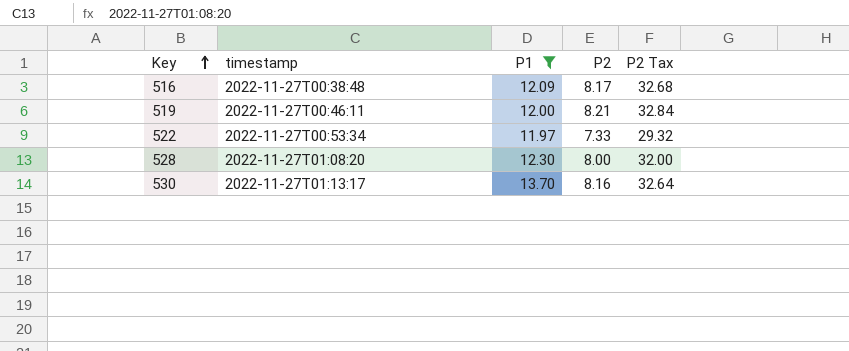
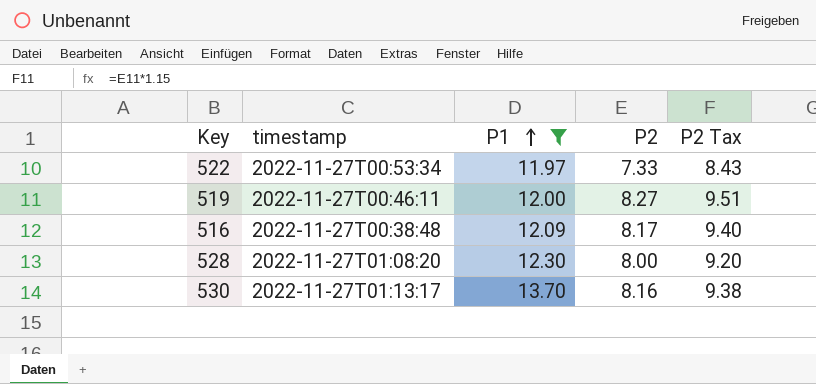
row order: Key ascending -> P1 ascending
column P2 Tax | formula: [P2] * 4 -> [P2] * 1.15
519 | P2: 8.21 -> 8.27

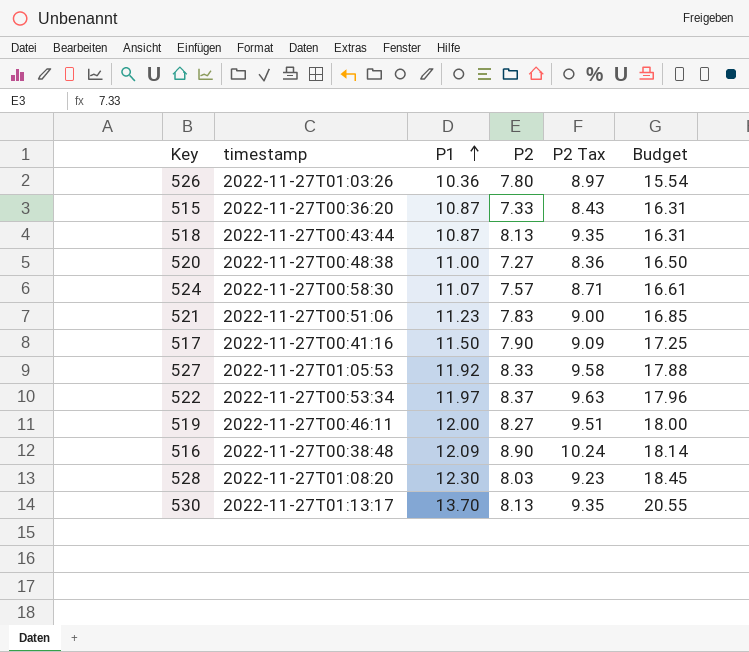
filter: P1 >= 11.97 -> none
column Budget | formula: none -> [P1] * 1.5
522 | P2: 7.33 -> 8.37
522 | P2 Tax: 8.43 -> 9.63
516 | P2: 8.17 -> 8.90
516 | P2 Tax: 9.40 -> 10.24
528 | P2: 8.00 -> 8.03
528 | P2 Tax: 9.20 -> 9.23
530 | P2: 8.16 -> 8.13
530 | P2 Tax: 9.38 -> 9.35

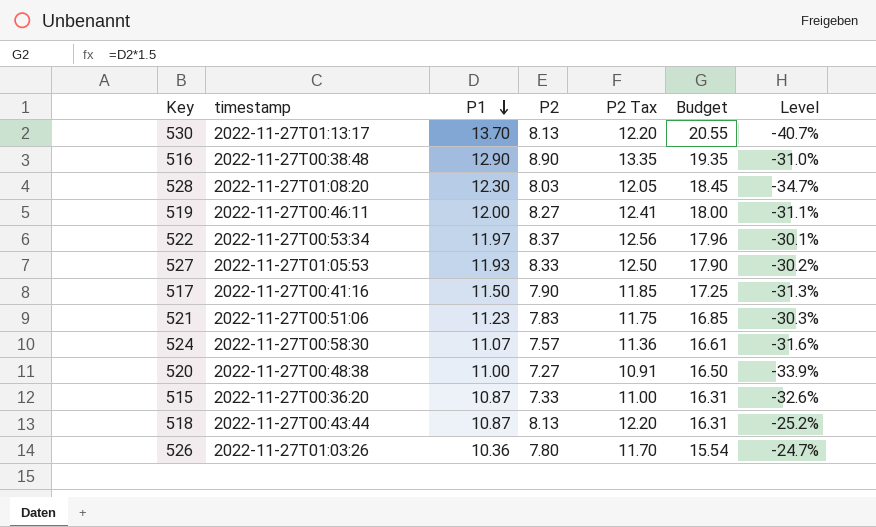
row order: P1 ascending -> P1 descending
column P2 Tax | formula: [P2] * 1.15 -> [P2] * 1.5
column Level | formula: none -> ([P2] - [P1]) / [P1]
516 | P1: 12.09 -> 12.90
516 | Budget: 18.14 -> 19.35
527 | P1: 11.92 -> 11.93
527 | Budget: 17.88 -> 17.90

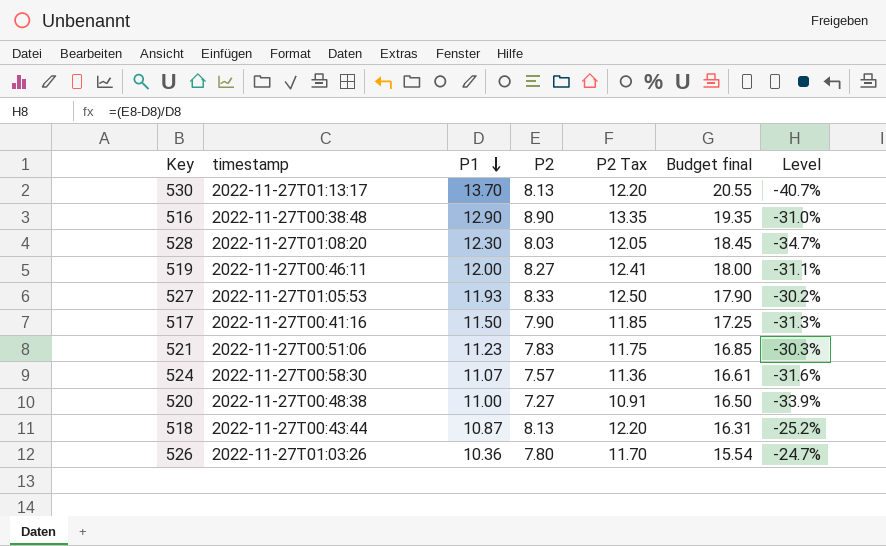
column name: Budget -> Budget final
row 522: 2022-11-27T00:53:34 | 11.97 | 8.37 | 12.56 | 17.96 | -30.1% -> none
row 515: 2022-11-27T00:36:20 | 10.87 | 7.33 | 11.00 | 16.31 | -32.6% -> none

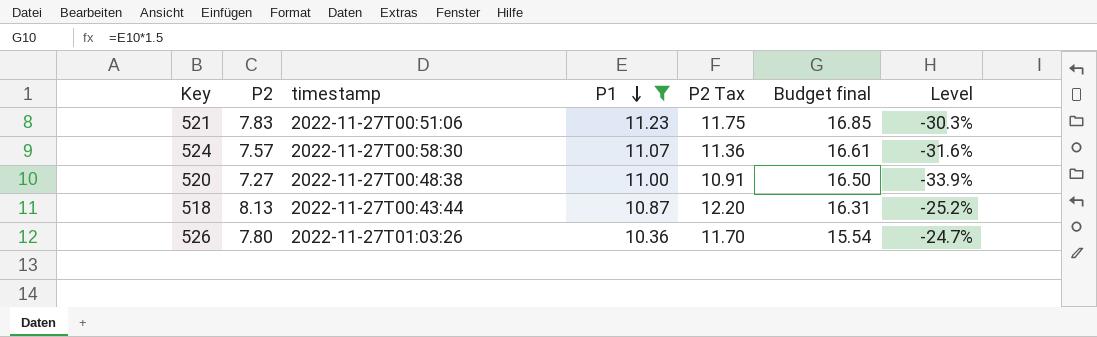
filter: none -> P1 <= 11.23
column P2 | position: 4 -> 2

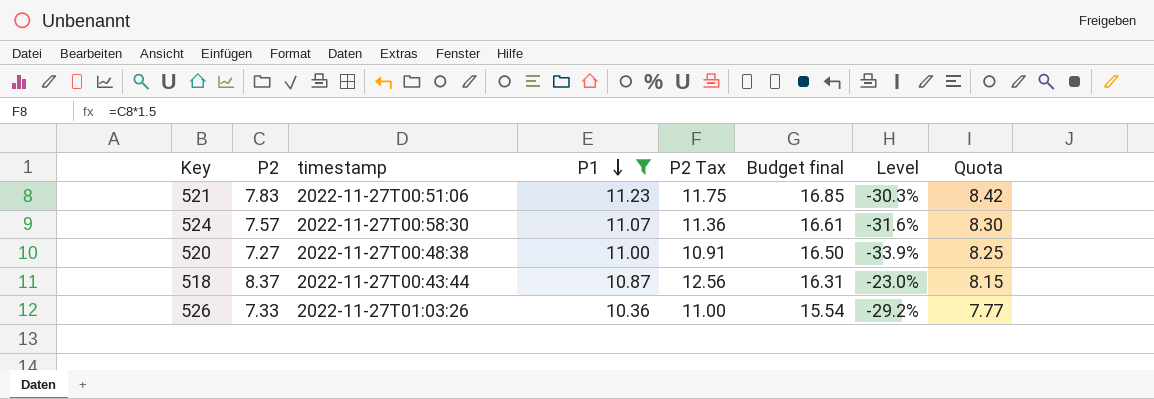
column Quota | formula: none -> [P1] * 0.75
518 | P2: 8.13 -> 8.37
518 | P2 Tax: 12.20 -> 12.56
518 | Level: -25.2% -> -23.0%
526 | P2: 7.80 -> 7.33
526 | P2 Tax: 11.70 -> 11.00
526 | Level: -24.7% -> -29.2%

